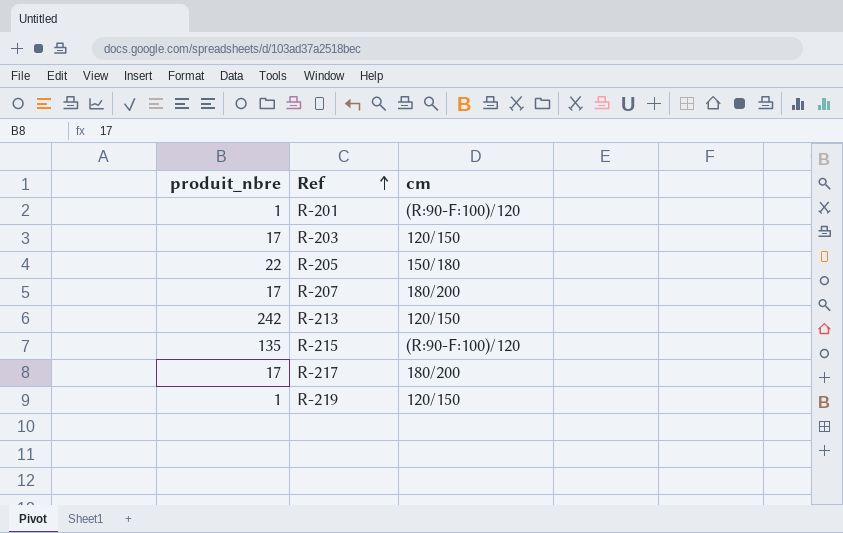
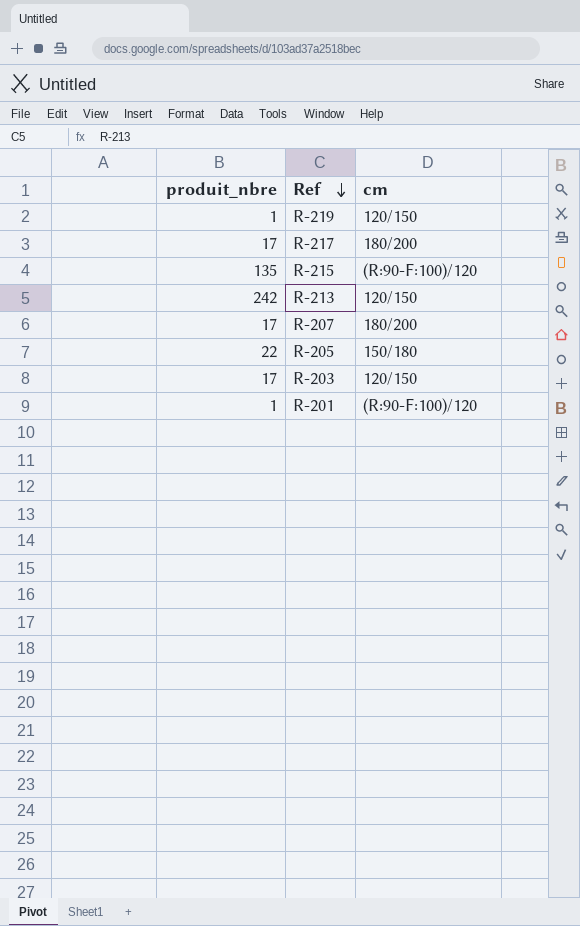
row order: Ref ascending -> Ref descending

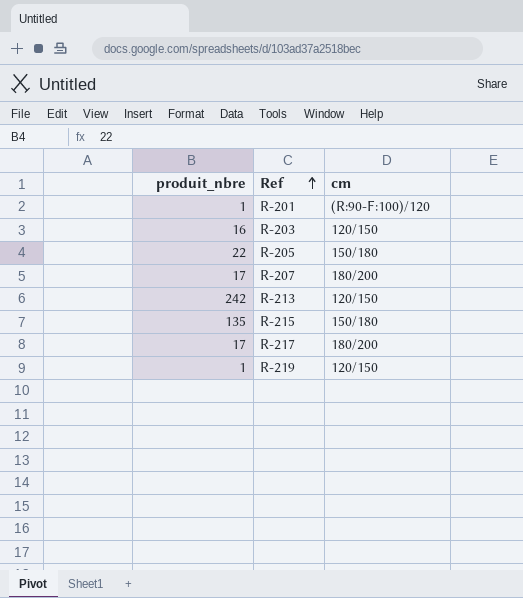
row order: Ref descending -> Ref ascending
R-203 | produit_nbre: 17 -> 16
R-215 | cm: (R:90-F:100)/120 -> 150/180

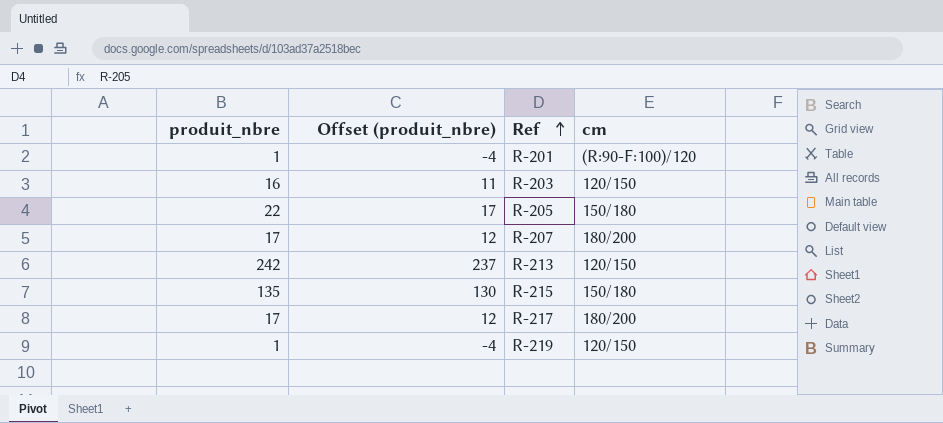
column Offset (produit_nbre) | formula: none -> [produit_nbre] - 5

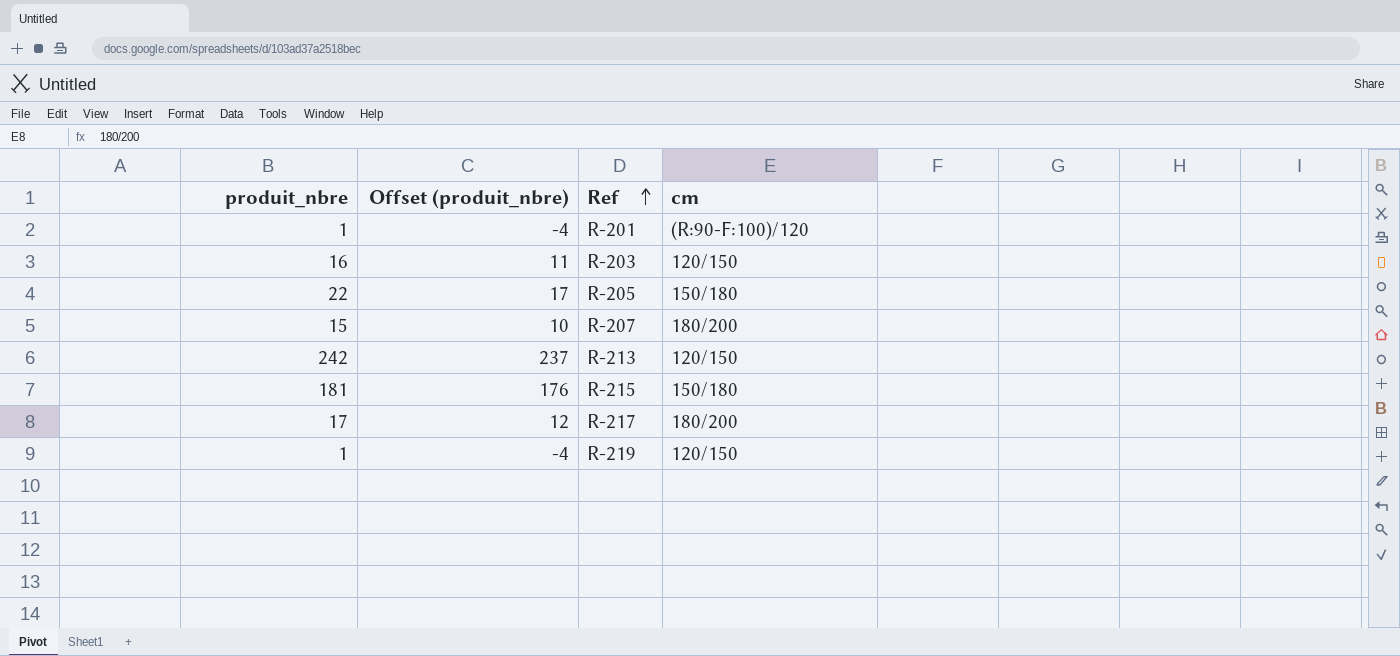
R-207 | produit_nbre: 17 -> 15
R-207 | Offset (produit_nbre): 12 -> 10
R-215 | produit_nbre: 135 -> 181
R-215 | Offset (produit_nbre): 130 -> 176

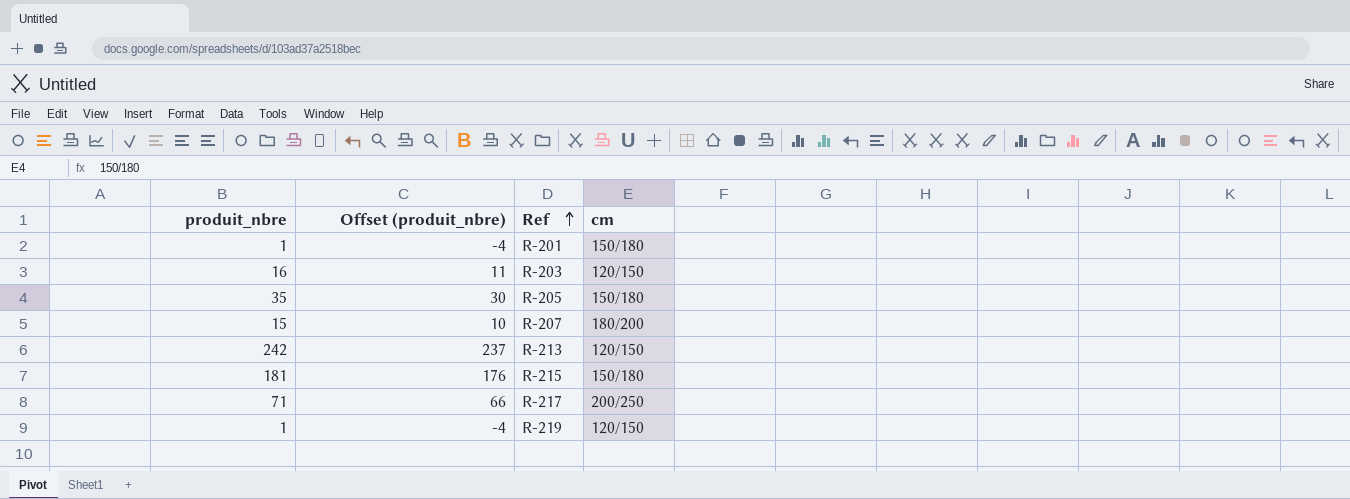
R-201 | cm: (R:90-F:100)/120 -> 150/180
R-205 | produit_nbre: 22 -> 35
R-205 | Offset (produit_nbre): 17 -> 30
R-217 | produit_nbre: 17 -> 71
R-217 | Offset (produit_nbre): 12 -> 66
R-217 | cm: 180/200 -> 200/250

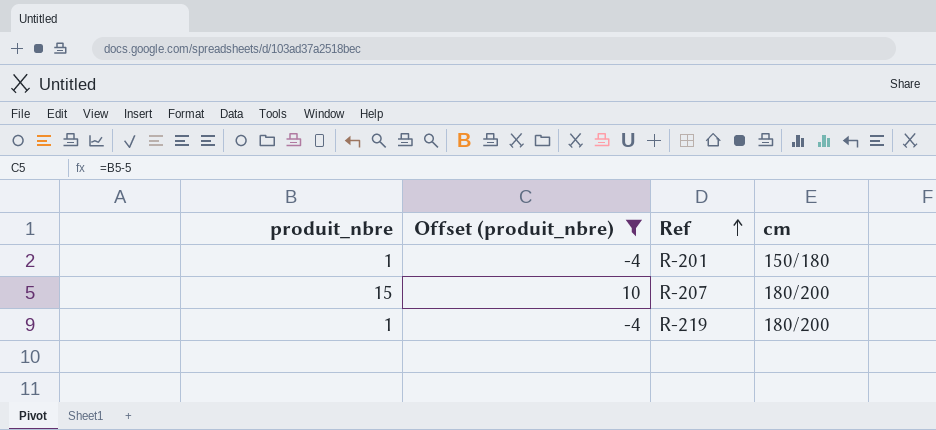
filter: none -> Offset (produit_nbre) <= 10
R-219 | cm: 120/150 -> 180/200

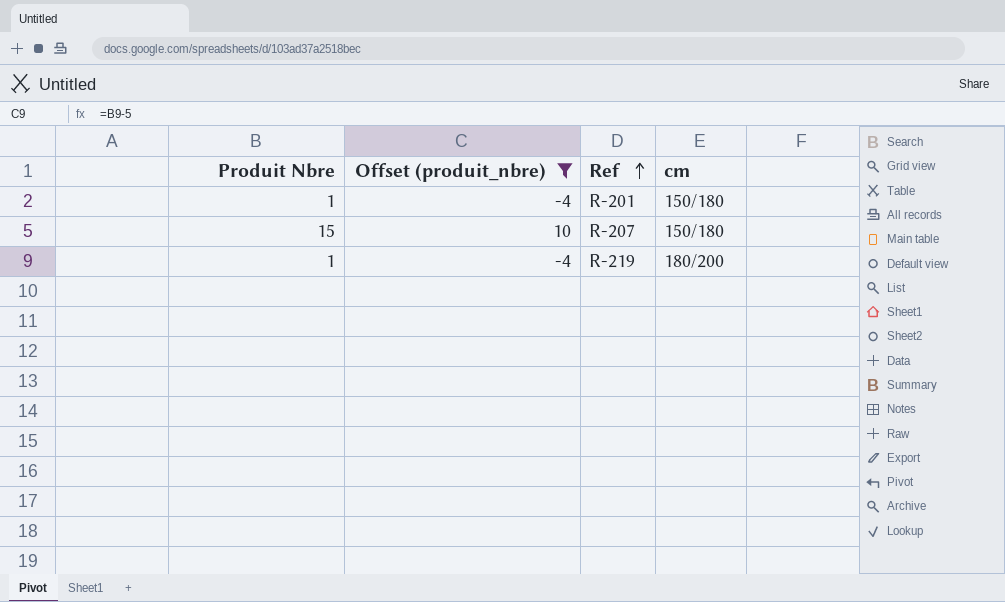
column name: produit_nbre -> Produit Nbre
R-207 | cm: 180/200 -> 150/180

